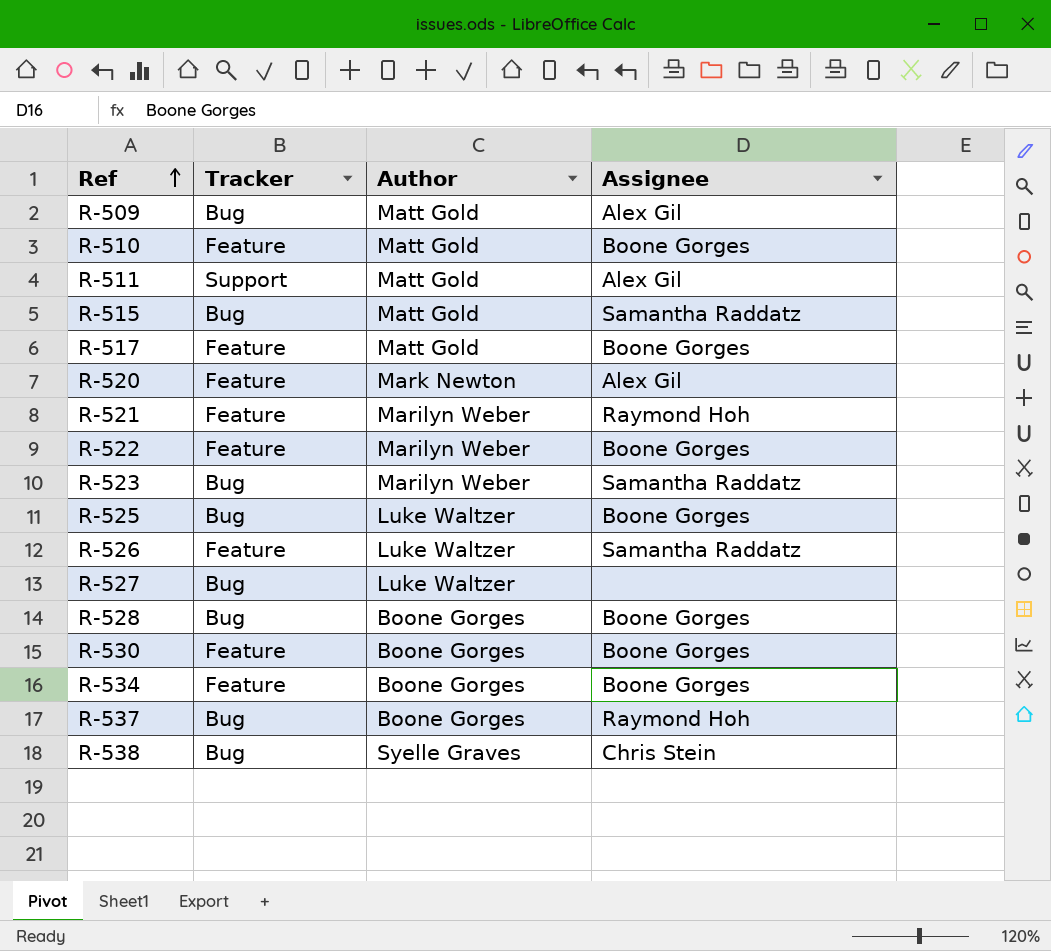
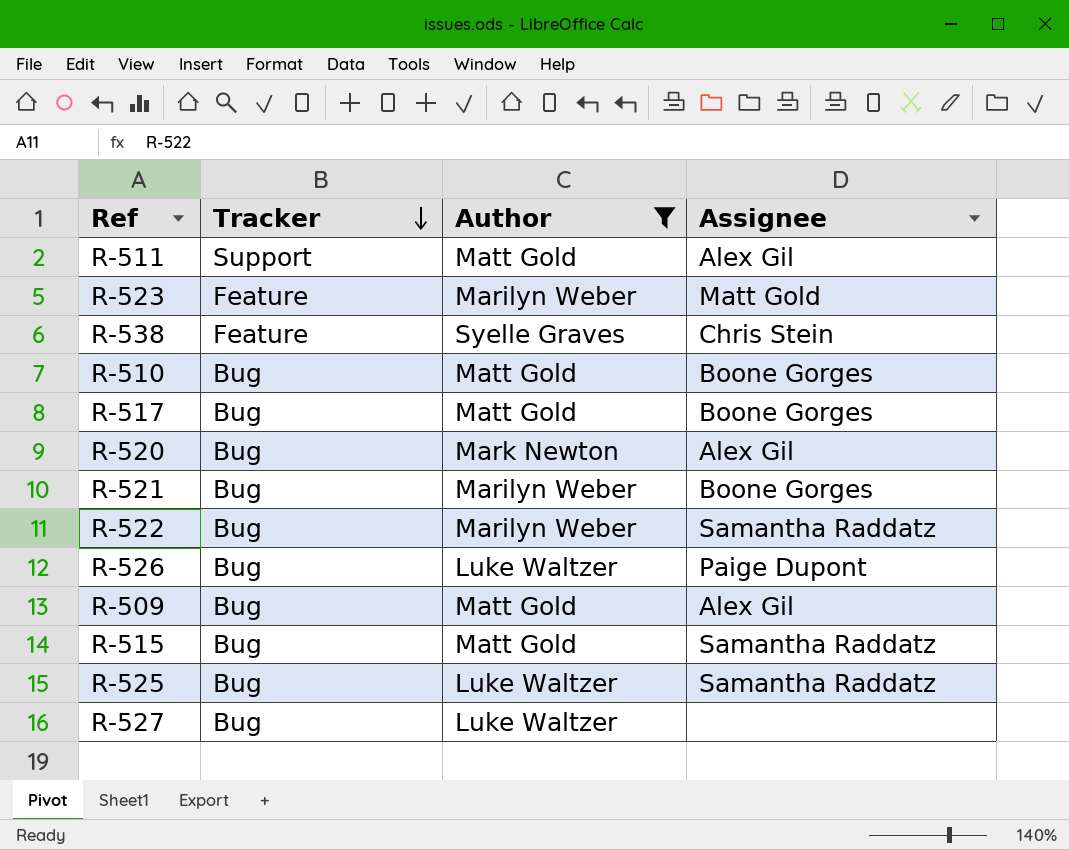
filter: none -> Author != Boone Gorges
row order: Ref ascending -> Tracker descending
R-523 | Tracker: Bug -> Feature
R-523 | Assignee: Samantha Raddatz -> Matt Gold
R-538 | Tracker: Bug -> Feature
R-510 | Tracker: Feature -> Bug
R-517 | Tracker: Feature -> Bug
R-520 | Tracker: Feature -> Bug
R-521 | Tracker: Feature -> Bug
R-521 | Assignee: Raymond Hoh -> Boone Gorges
R-522 | Tracker: Feature -> Bug
R-522 | Assignee: Boone Gorges -> Samantha Raddatz
R-526 | Tracker: Feature -> Bug
R-526 | Assignee: Samantha Raddatz -> Paige Dupont
R-525 | Assignee: Boone Gorges -> Samantha Raddatz

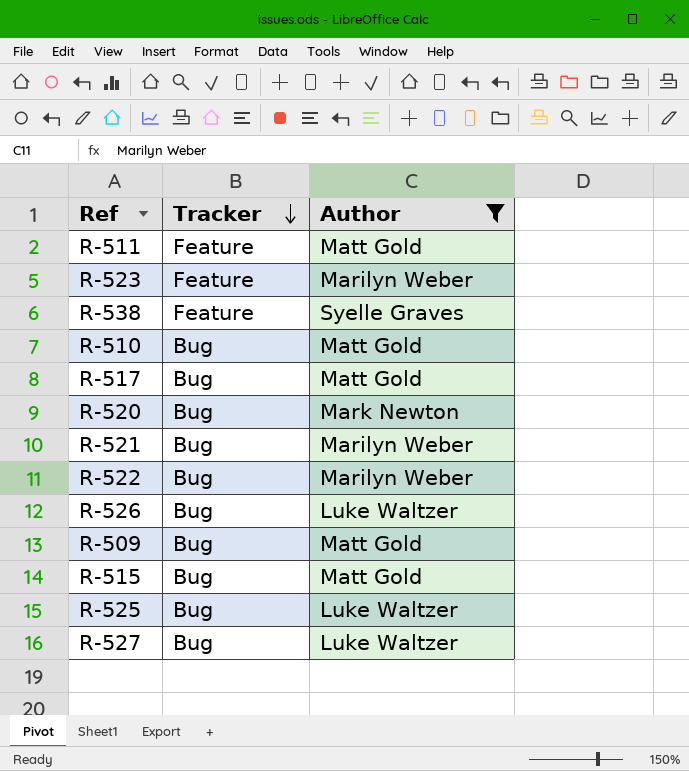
column Assignee | position: 4 -> none
R-511 | Tracker: Support -> Feature

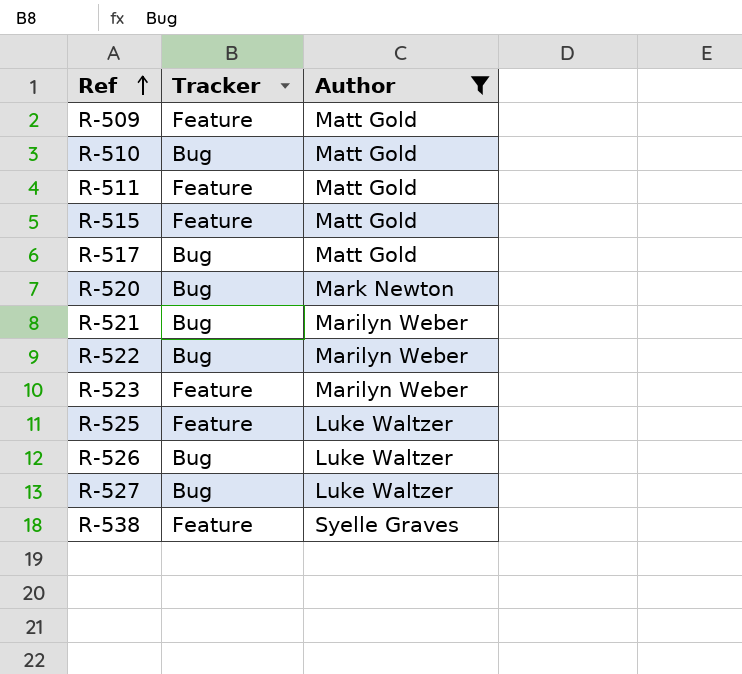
row order: Tracker descending -> Ref ascending
R-509 | Tracker: Bug -> Feature
R-515 | Tracker: Bug -> Feature
R-525 | Tracker: Bug -> Feature

